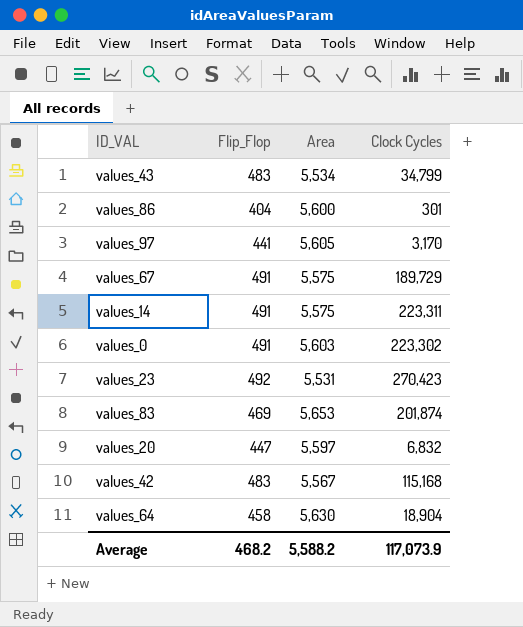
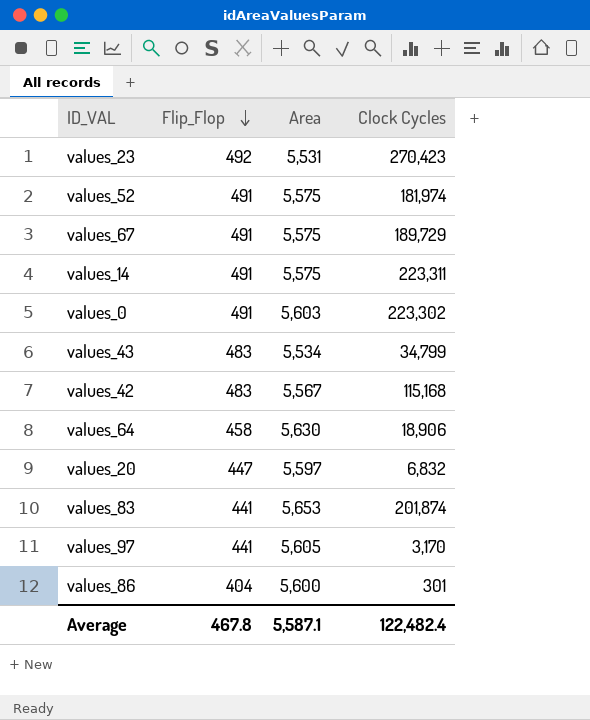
row order: none -> Flip_Flop descending
row values_52: none -> 491 | 5,575 | 181,974
values_64 | Clock Cycles: 18,904 -> 18,906
values_83 | Flip_Flop: 469 -> 441
Average | Flip_Flop: 468.2 -> 467.8
Average | Area: 5,588.2 -> 5,587.1
Average | Clock Cycles: 117,073.9 -> 122,482.4

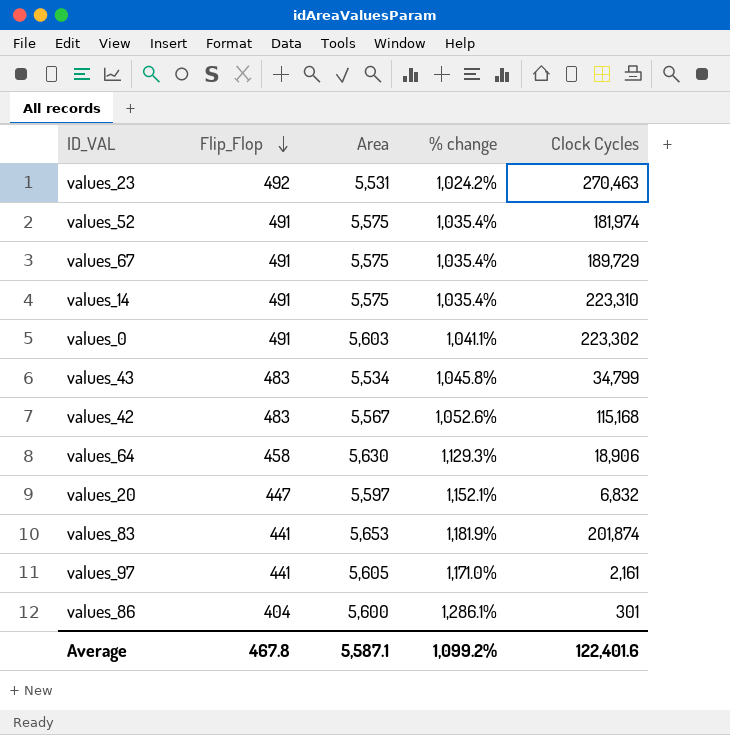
column % change | formula: none -> ([Area] - [Flip_Flop]) / [Flip_Flop]
values_23 | Clock Cycles: 270,423 -> 270,463
values_14 | Clock Cycles: 223,311 -> 223,310
values_97 | Clock Cycles: 3,170 -> 2,161
Average | Clock Cycles: 122,482.4 -> 122,401.6

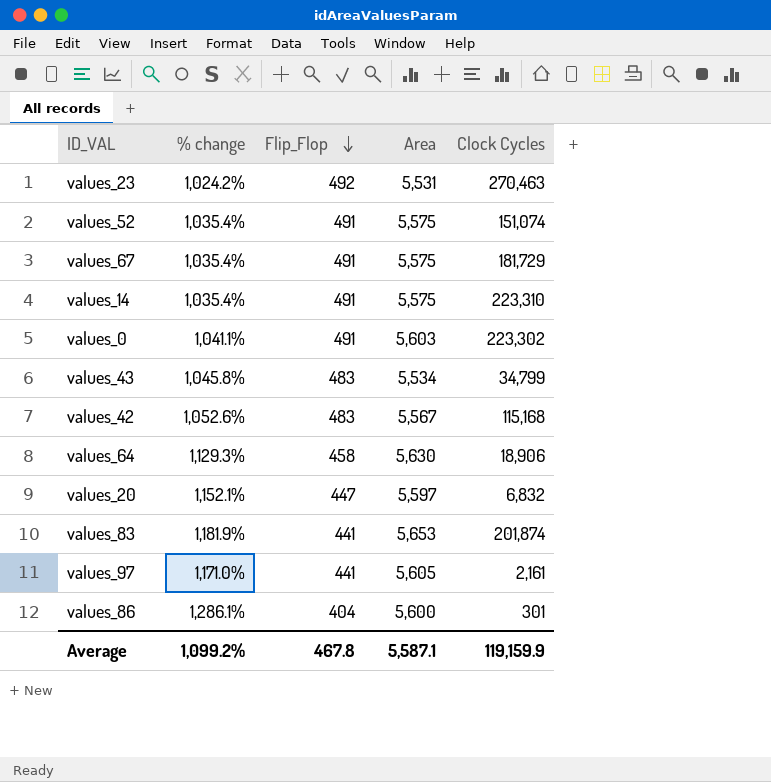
column % change | position: 4 -> 2
values_52 | Clock Cycles: 181,974 -> 151,074
values_67 | Clock Cycles: 189,729 -> 181,729
Average | Clock Cycles: 122,401.6 -> 119,159.9

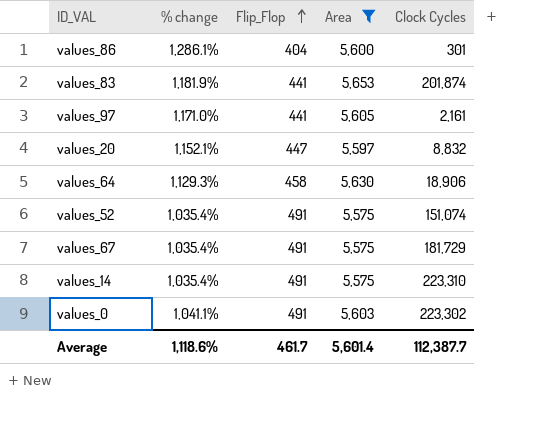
filter: none -> Area >= 5,575
row order: Flip_Flop descending -> Flip_Flop ascending
values_20 | Clock Cycles: 6,832 -> 8,832
Average | % change: 1,099.2% -> 1,118.6%
Average | Flip_Flop: 467.8 -> 461.7
Average | Area: 5,587.1 -> 5,601.4
Average | Clock Cycles: 119,159.9 -> 112,387.7

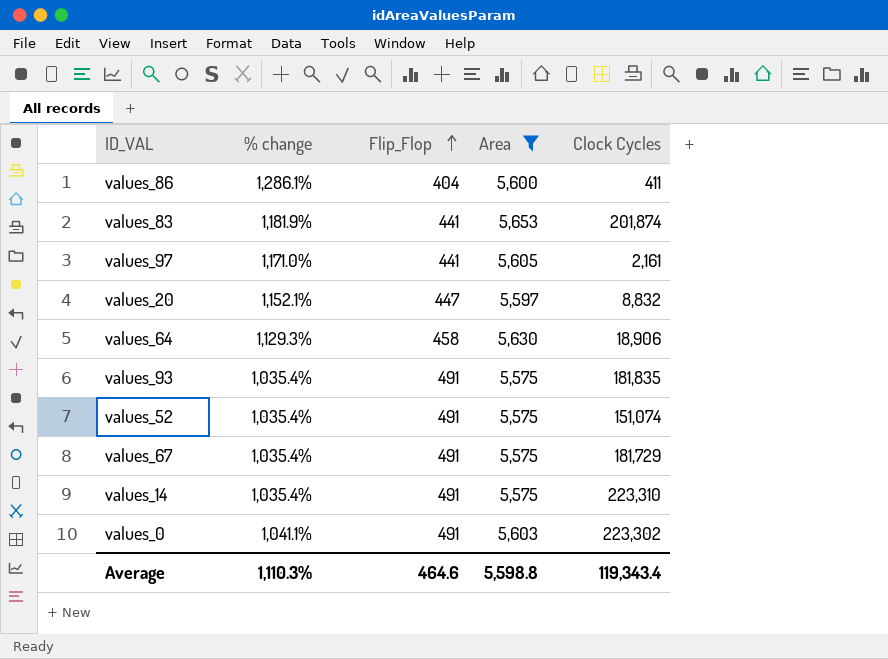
values_86 | Clock Cycles: 301 -> 411
row values_93: none -> 1,035.4% | 491 | 5,575 | 181,835
Average | % change: 1,118.6% -> 1,110.3%
Average | Flip_Flop: 461.7 -> 464.6
Average | Area: 5,601.4 -> 5,598.8
Average | Clock Cycles: 112,387.7 -> 119,343.4

